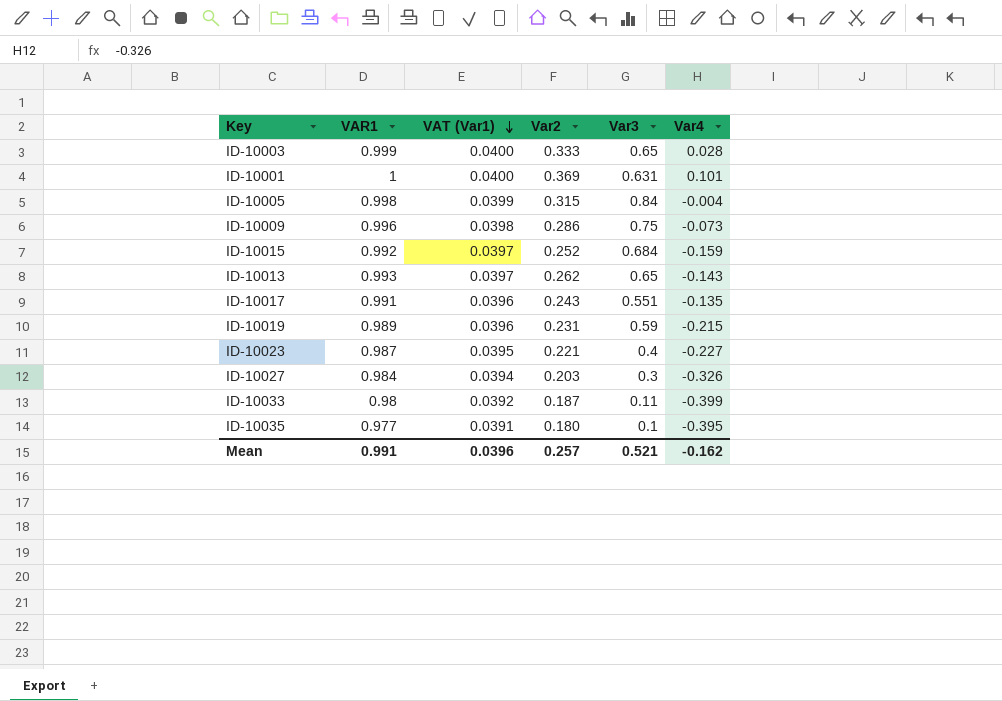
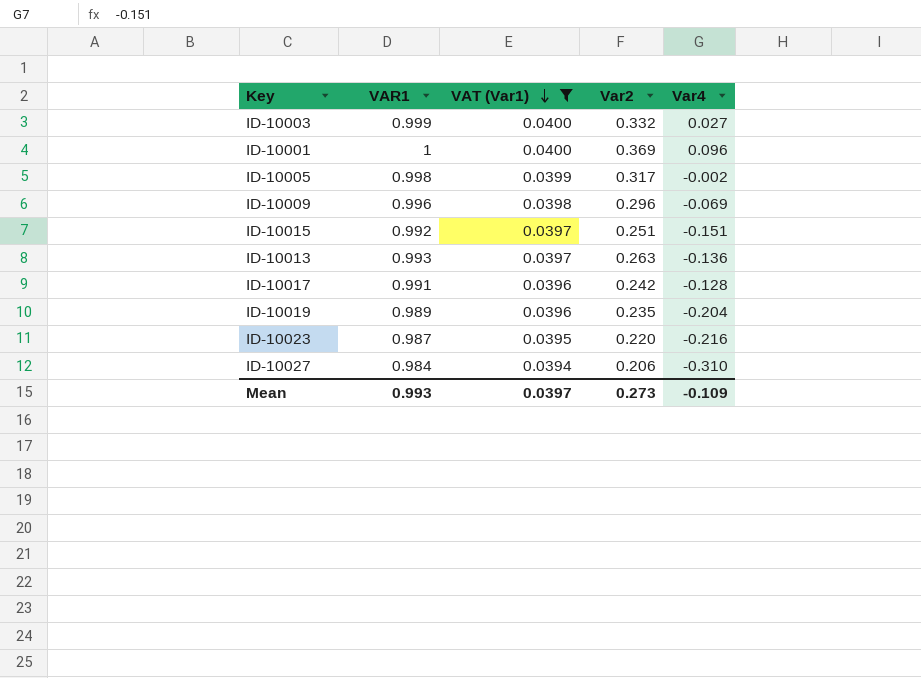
filter: none -> VAT (Var1) >= 0.0394
column Var3 | position: 5 -> none
ID-10003 | Var2: 0.333 -> 0.332
ID-10003 | Var4: 0.028 -> 0.027
ID-10001 | Var4: 0.101 -> 0.096
ID-10005 | Var2: 0.315 -> 0.317
ID-10005 | Var4: -0.004 -> -0.002
ID-10009 | Var2: 0.286 -> 0.296
ID-10009 | Var4: -0.073 -> -0.069
ID-10015 | Var2: 0.252 -> 0.251
ID-10015 | Var4: -0.159 -> -0.151
ID-10013 | Var2: 0.262 -> 0.263
ID-10013 | Var4: -0.143 -> -0.136
ID-10017 | Var2: 0.243 -> 0.242
ID-10017 | Var4: -0.135 -> -0.128
ID-10019 | Var2: 0.231 -> 0.235
ID-10019 | Var4: -0.215 -> -0.204
ID-10023 | Var2: 0.221 -> 0.220
ID-10023 | Var4: -0.227 -> -0.216
ID-10027 | Var2: 0.203 -> 0.206
ID-10027 | Var4: -0.326 -> -0.310
Mean | VAR1: 0.991 -> 0.993
Mean | VAT (Var1): 0.0396 -> 0.0397
Mean | Var2: 0.257 -> 0.273
Mean | Var4: -0.162 -> -0.109

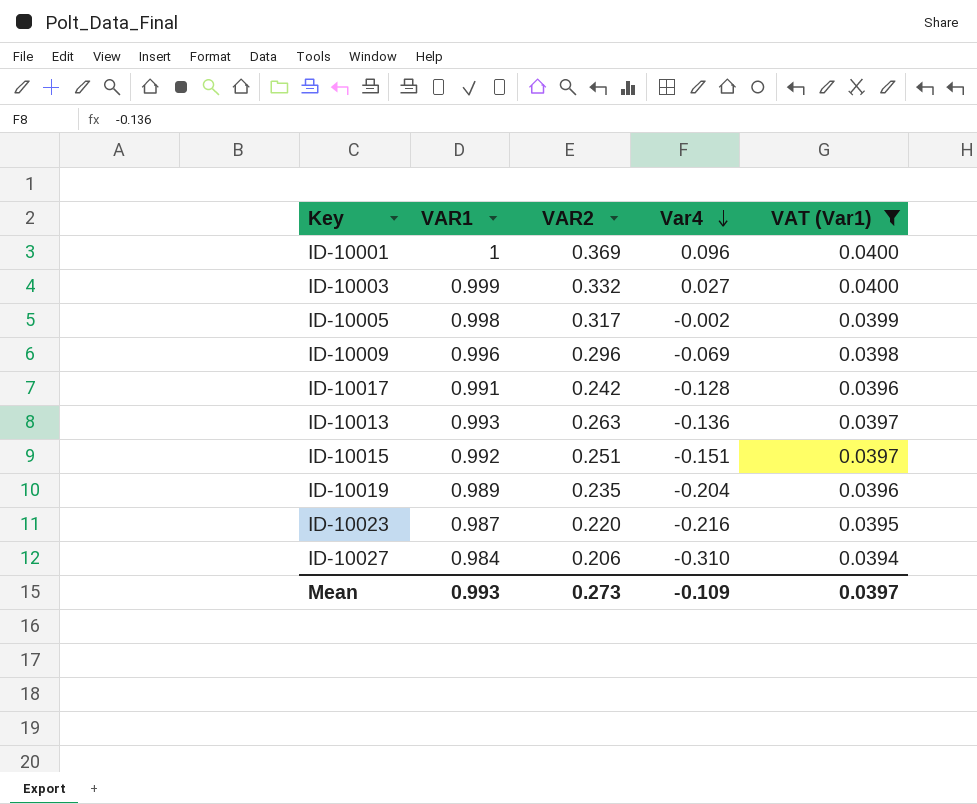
row order: VAT (Var1) descending -> Var4 descending
column name: Var2 -> VAR2
column VAT (Var1) | position: 3 -> 5

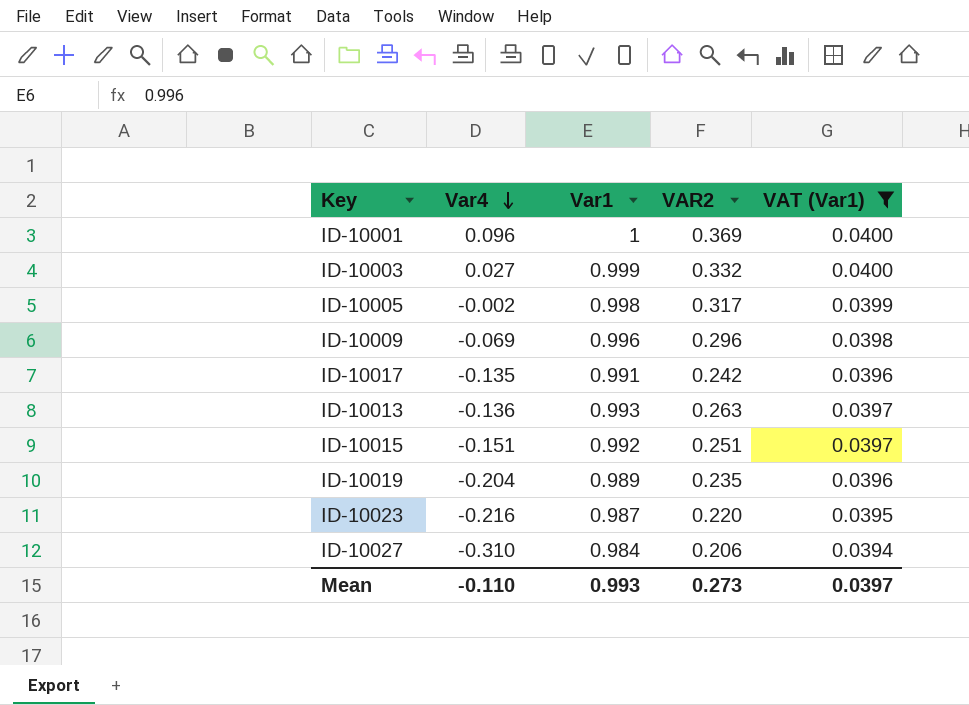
column Var4 | position: 4 -> 2
column name: VAR1 -> Var1
ID-10017 | Var4: -0.128 -> -0.135
Mean | Var4: -0.109 -> -0.110

